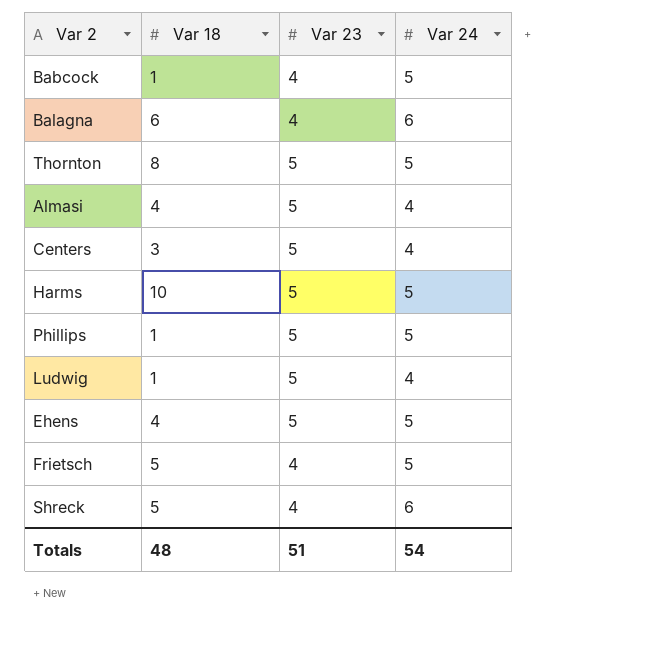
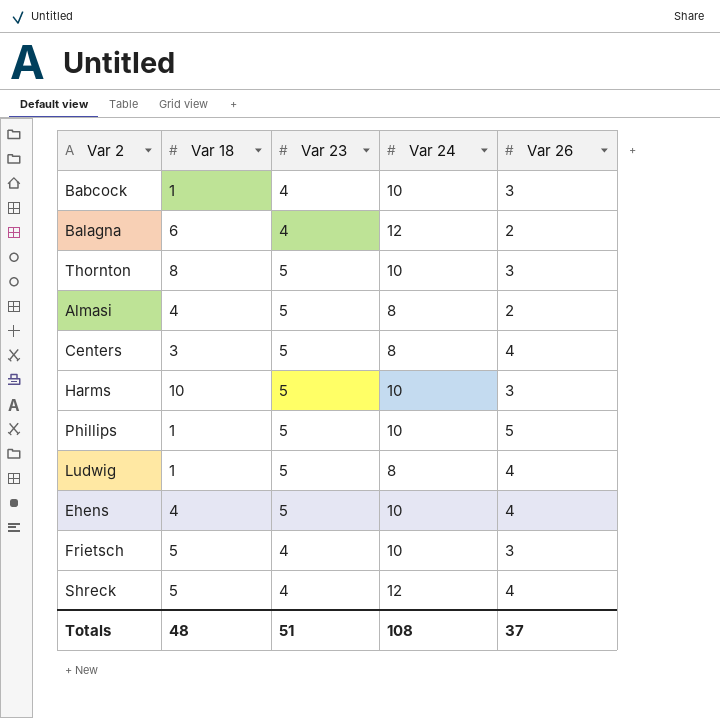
column Var 26 | position: none -> 5
Babcock | Var 24: 5 -> 10
Balagna | Var 24: 6 -> 12
Thornton | Var 24: 5 -> 10
Almasi | Var 24: 4 -> 8
Centers | Var 24: 4 -> 8
Harms | Var 24: 5 -> 10
Phillips | Var 24: 5 -> 10
Ludwig | Var 24: 4 -> 8
Ehens | Var 24: 5 -> 10
Frietsch | Var 24: 5 -> 10
Shreck | Var 24: 6 -> 12
Totals | Var 24: 54 -> 108

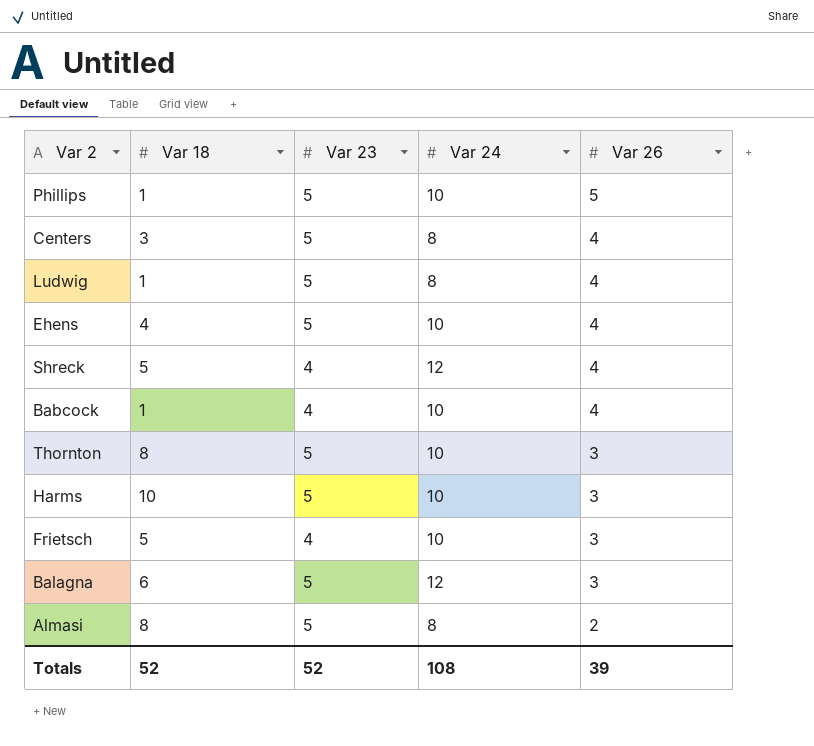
row order: none -> Var 26 descending
Babcock | Var 26: 3 -> 4
Balagna | Var 23: 4 -> 5
Balagna | Var 26: 2 -> 3
Almasi | Var 18: 4 -> 8
Totals | Var 18: 48 -> 52
Totals | Var 23: 51 -> 52
Totals | Var 26: 37 -> 39

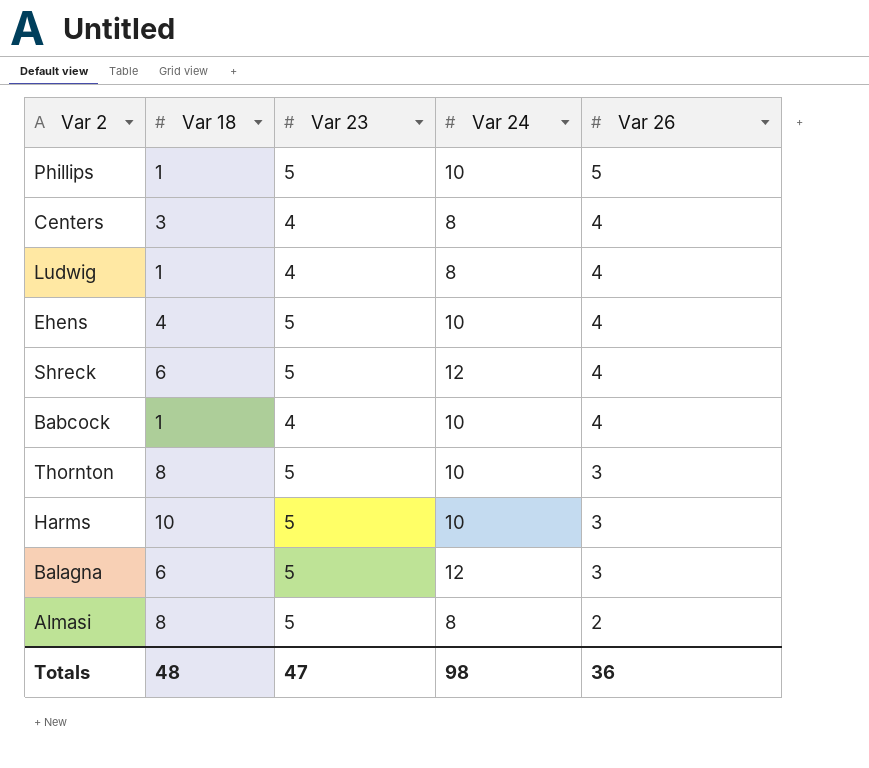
row Frietsch: 5 | 4 | 10 | 3 -> none
Centers | Var 23: 5 -> 4
Ludwig | Var 23: 5 -> 4
Shreck | Var 18: 5 -> 6
Shreck | Var 23: 4 -> 5
Totals | Var 18: 52 -> 48
Totals | Var 23: 52 -> 47
Totals | Var 24: 108 -> 98
Totals | Var 26: 39 -> 36

